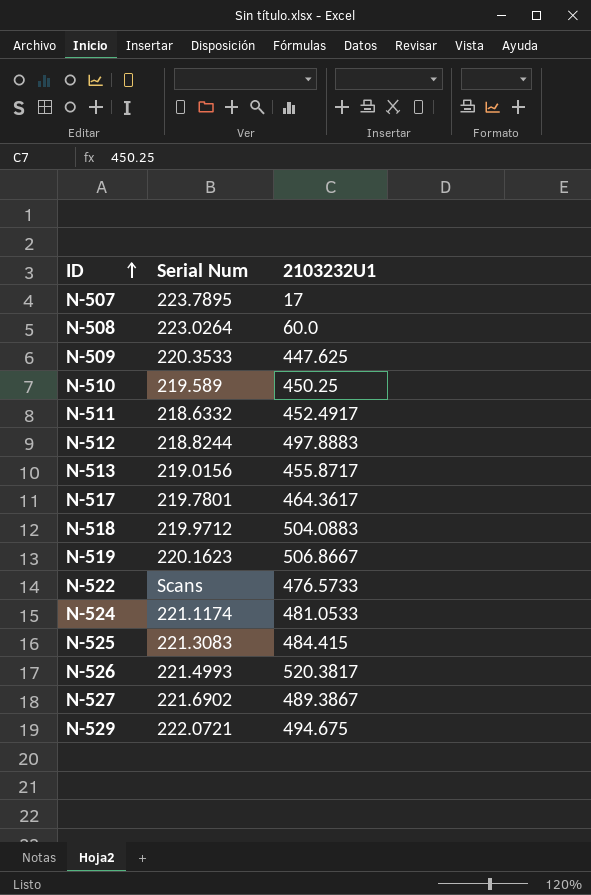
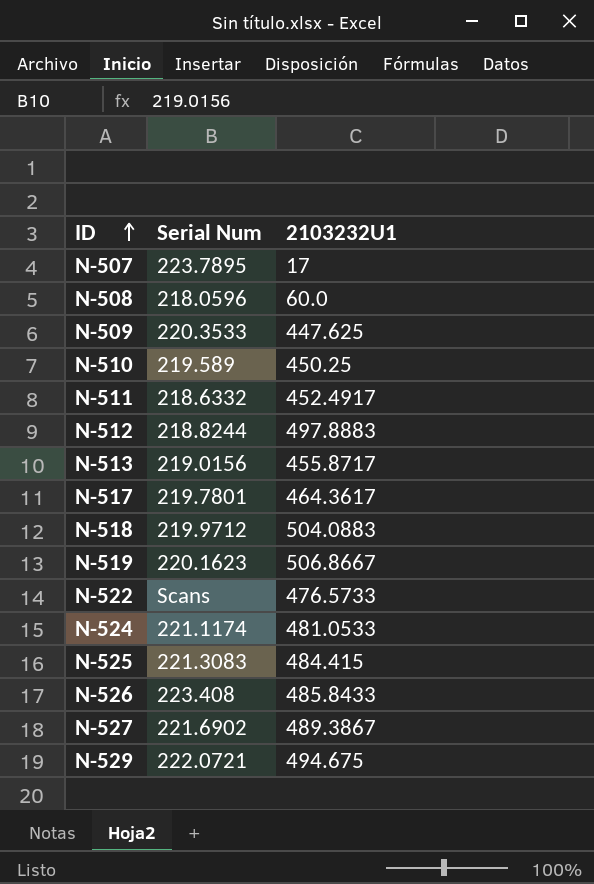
N-508 | Serial Num: 223.0264 -> 218.0596
N-526 | Serial Num: 221.4993 -> 223.408
N-526 | 2103232U1: 520.3817 -> 485.8433

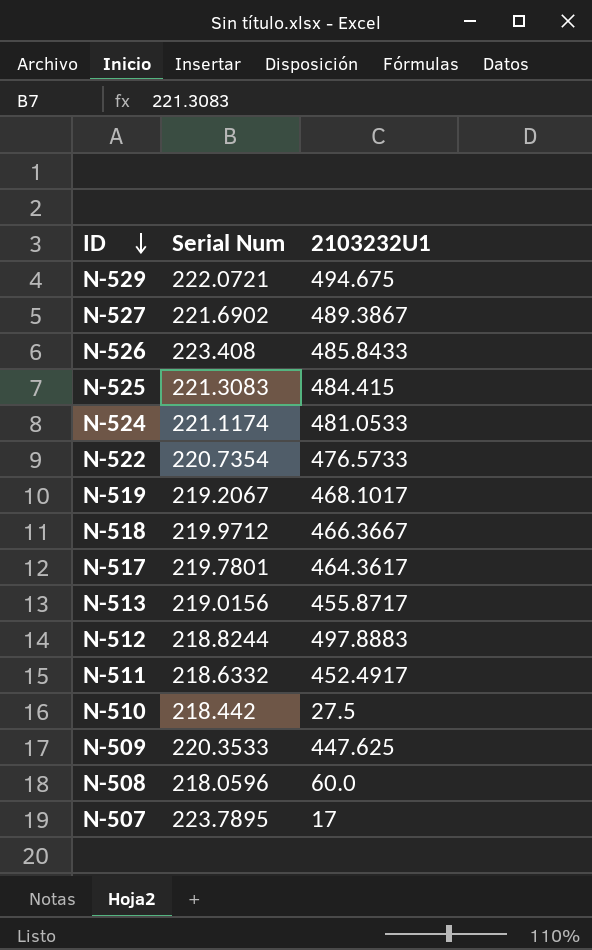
row order: ID ascending -> ID descending
N-522 | Serial Num: Scans -> 220.7354
N-519 | Serial Num: 220.1623 -> 219.2067
N-519 | 2103232U1: 506.8667 -> 468.1017
N-518 | 2103232U1: 504.0883 -> 466.3667
N-510 | Serial Num: 219.589 -> 218.442
N-510 | 2103232U1: 450.25 -> 27.5

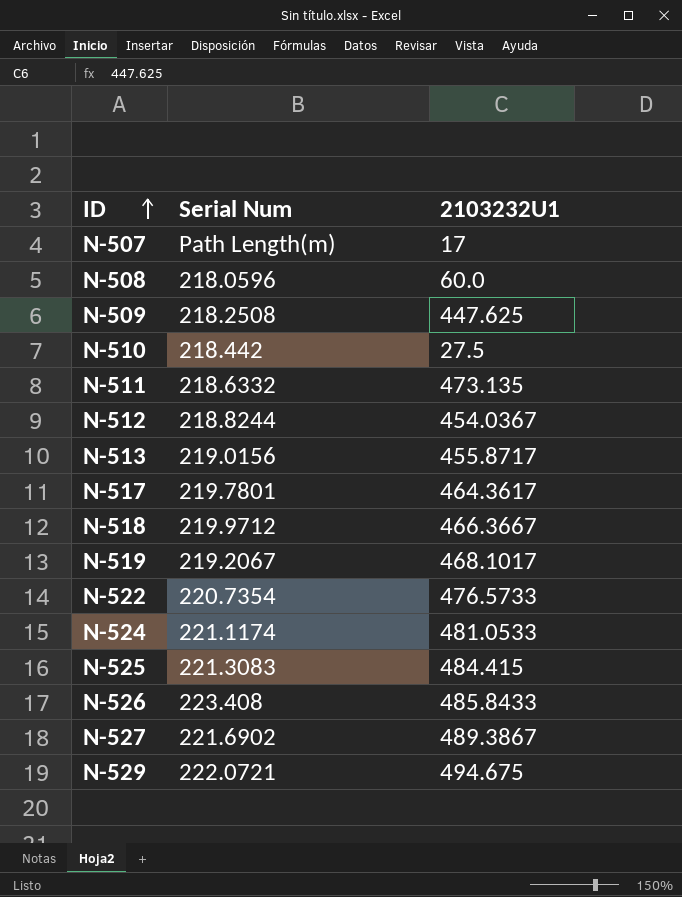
row order: ID descending -> ID ascending
N-507 | Serial Num: 223.7895 -> Path Length(m)
N-509 | Serial Num: 220.3533 -> 218.2508
N-511 | 2103232U1: 452.4917 -> 473.135
N-512 | 2103232U1: 497.8883 -> 454.0367

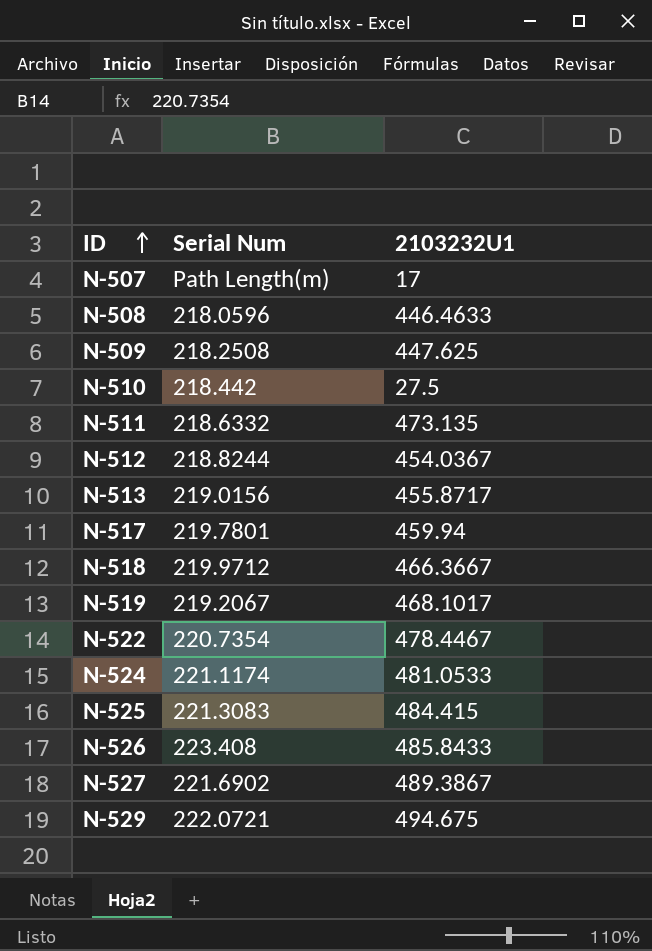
N-508 | 2103232U1: 60.0 -> 446.4633
N-517 | 2103232U1: 464.3617 -> 459.94
N-522 | 2103232U1: 476.5733 -> 478.4467

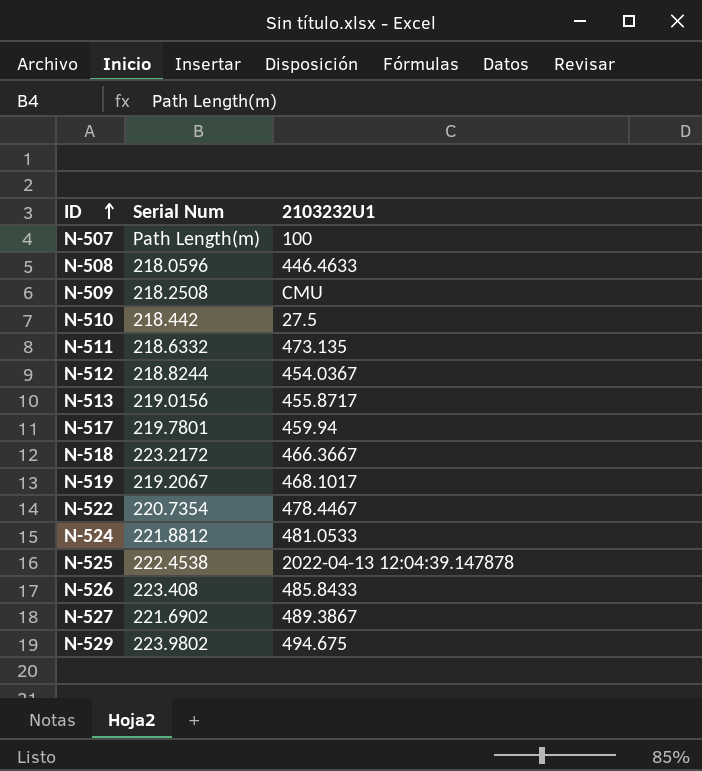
N-507 | 2103232U1: 17 -> 100
N-509 | 2103232U1: 447.625 -> CMU
N-518 | Serial Num: 219.9712 -> 223.2172
N-524 | Serial Num: 221.1174 -> 221.8812
N-525 | Serial Num: 221.3083 -> 222.4538
N-525 | 2103232U1: 484.415 -> 2022-04-13 12:04:39.147878
N-529 | Serial Num: 222.0721 -> 223.9802

